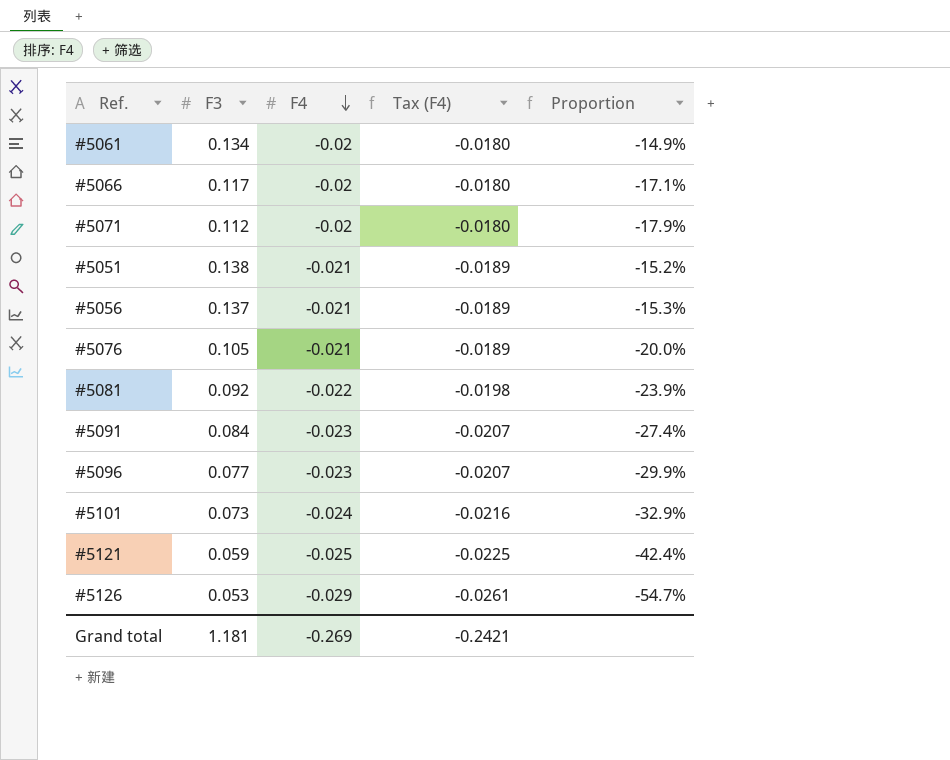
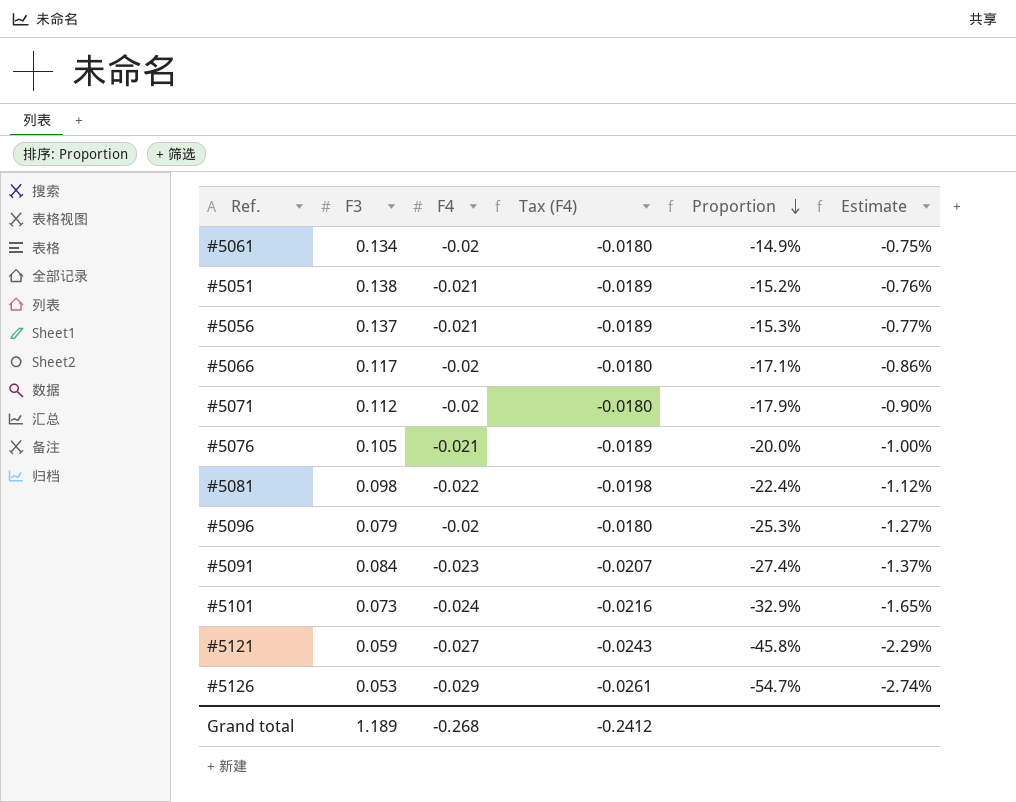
row order: F4 descending -> Proportion descending
column Estimate | formula: none -> [Proportion] * 0.05
#5081 | F3: 0.092 -> 0.098
#5081 | Proportion: -23.9% -> -22.4%
#5096 | F3: 0.077 -> 0.079
#5096 | F4: -0.023 -> -0.02
#5096 | Tax (F4): -0.0207 -> -0.0180
#5096 | Proportion: -29.9% -> -25.3%
#5121 | F4: -0.025 -> -0.027
#5121 | Tax (F4): -0.0225 -> -0.0243
#5121 | Proportion: -42.4% -> -45.8%
Grand total | F3: 1.181 -> 1.189
Grand total | F4: -0.269 -> -0.268
Grand total | Tax (F4): -0.2421 -> -0.2412

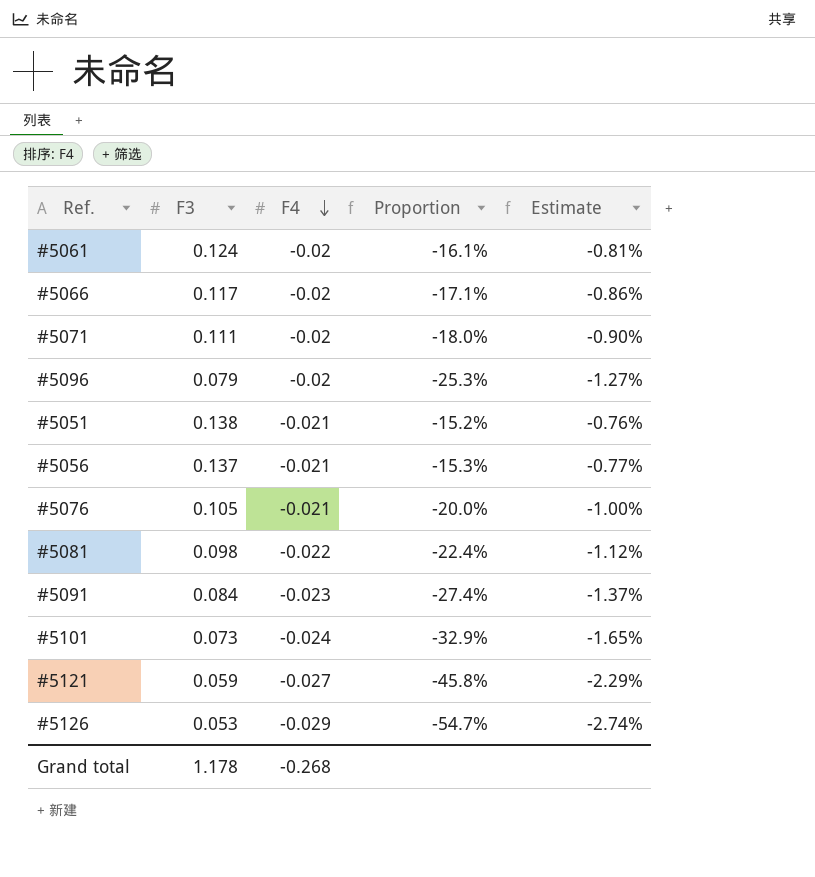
row order: Proportion descending -> F4 descending
column Tax (F4) | formula: [F4] * 0.9 -> none
#5061 | F3: 0.134 -> 0.124
#5061 | Proportion: -14.9% -> -16.1%
#5061 | Estimate: -0.75% -> -0.81%
#5071 | F3: 0.112 -> 0.111
#5071 | Proportion: -17.9% -> -18.0%
Grand total | F3: 1.189 -> 1.178

